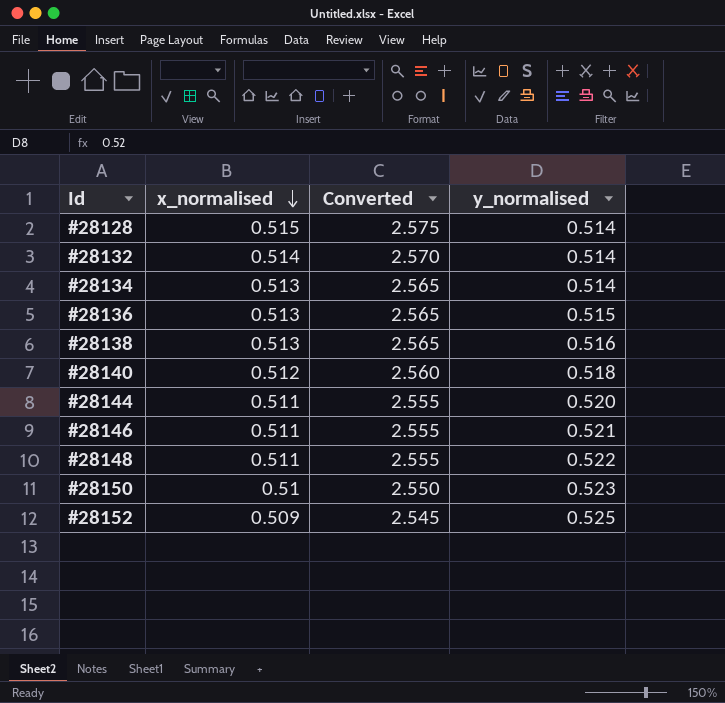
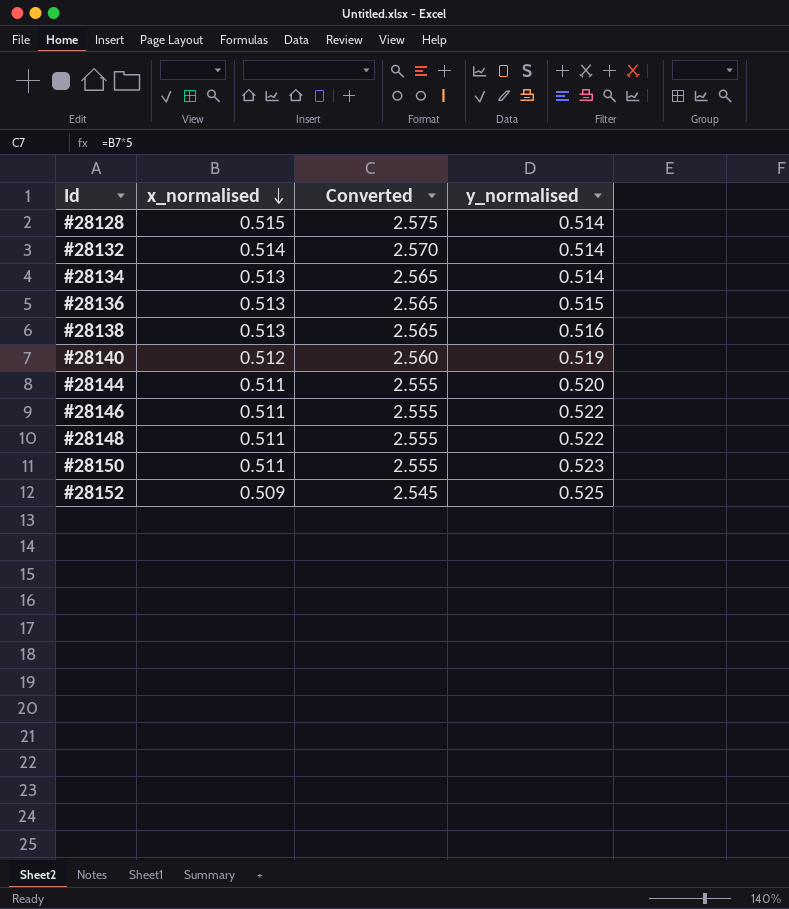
#28140 | y_normalised: 0.518 -> 0.519
#28146 | y_normalised: 0.521 -> 0.522
#28150 | x_normalised: 0.51 -> 0.511
#28150 | Converted: 2.550 -> 2.555

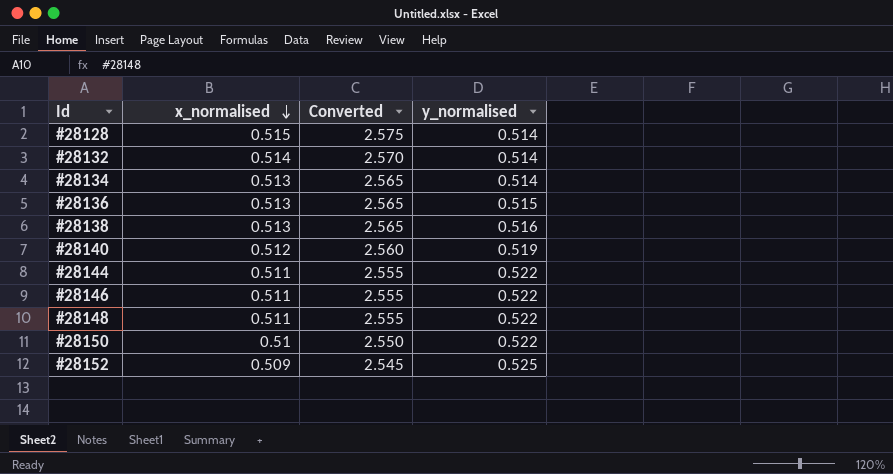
#28144 | y_normalised: 0.520 -> 0.522
#28150 | x_normalised: 0.511 -> 0.51
#28150 | Converted: 2.555 -> 2.550
#28150 | y_normalised: 0.523 -> 0.522

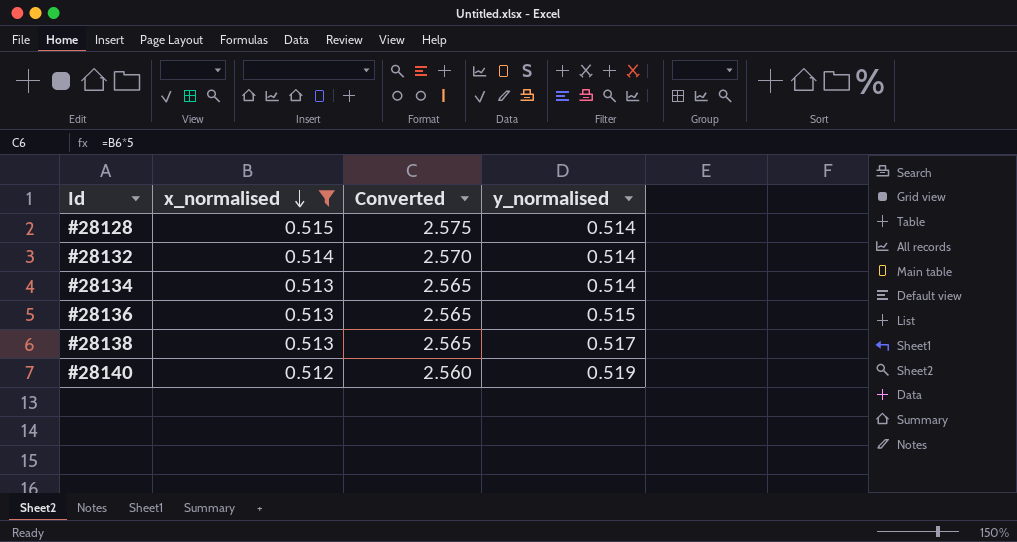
filter: none -> x_normalised >= 0.512
#28138 | y_normalised: 0.516 -> 0.517

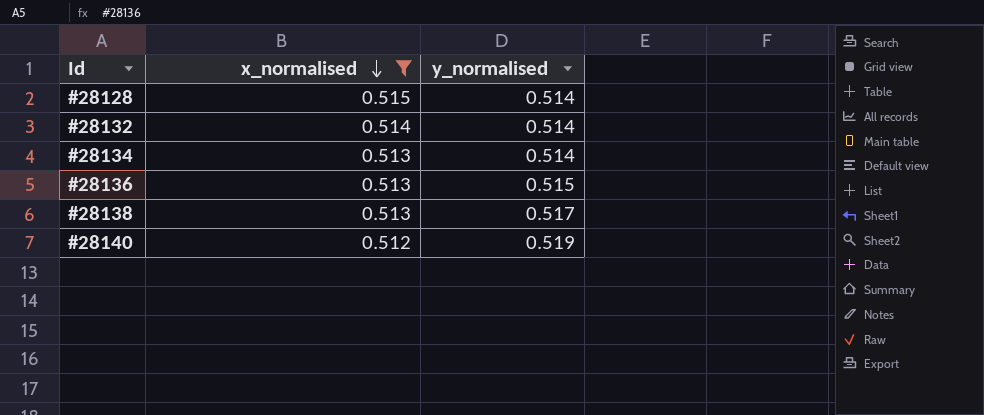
column Converted | formula: [x_normalised] * 5 -> none

